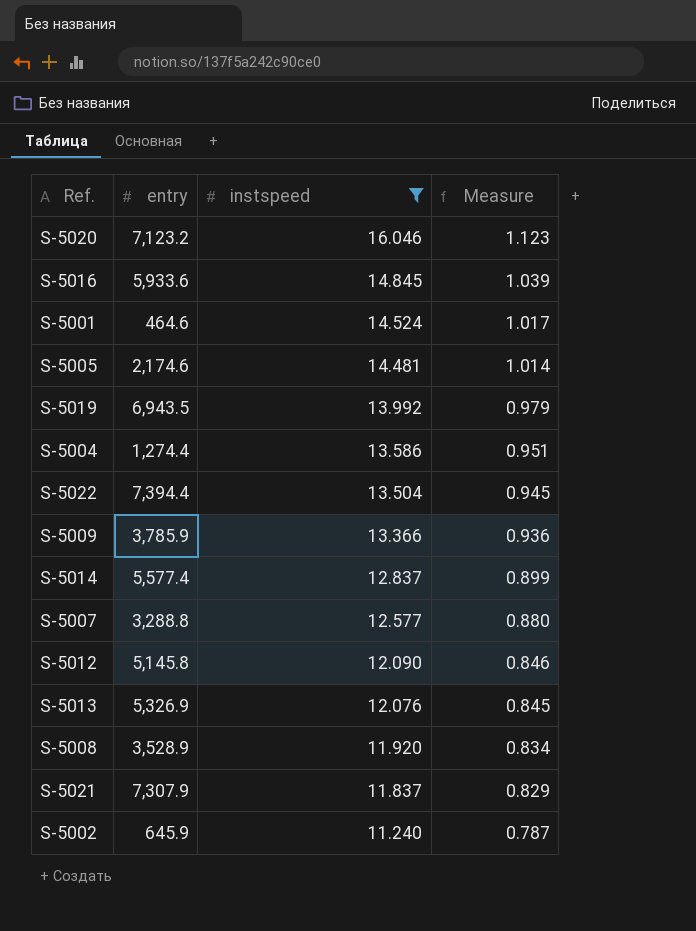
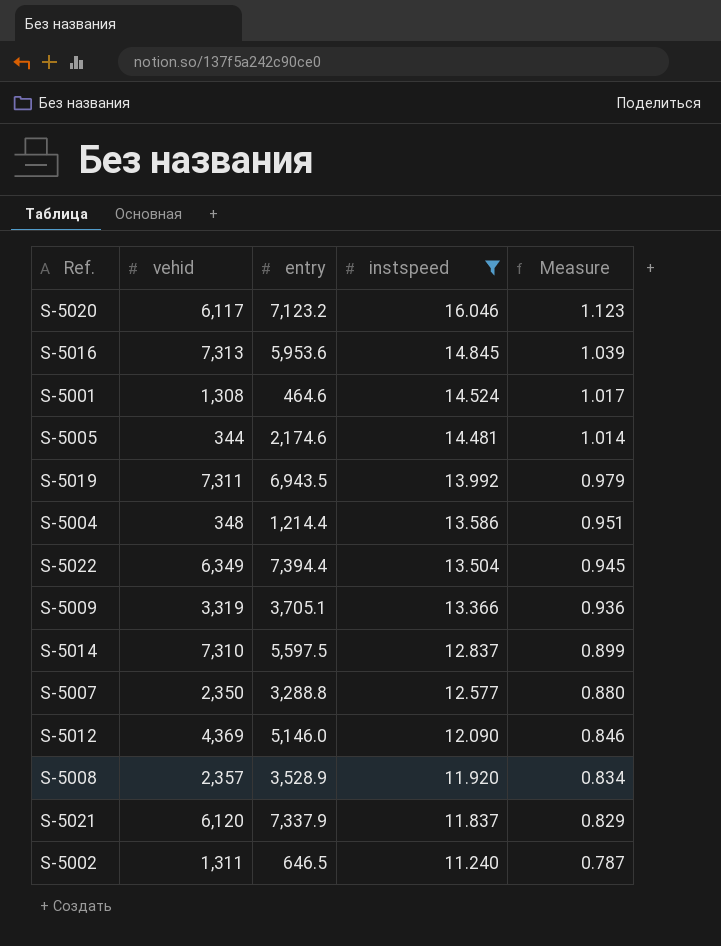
column vehid | position: none -> 2
row S-5013: 5,326.9 | 12.076 | 0.845 -> none
S-5016 | entry: 5,933.6 -> 5,953.6
S-5004 | entry: 1,274.4 -> 1,214.4
S-5009 | entry: 3,785.9 -> 3,705.1
S-5014 | entry: 5,577.4 -> 5,597.5
S-5012 | entry: 5,145.8 -> 5,146.0
S-5021 | entry: 7,307.9 -> 7,337.9
S-5002 | entry: 645.9 -> 646.5

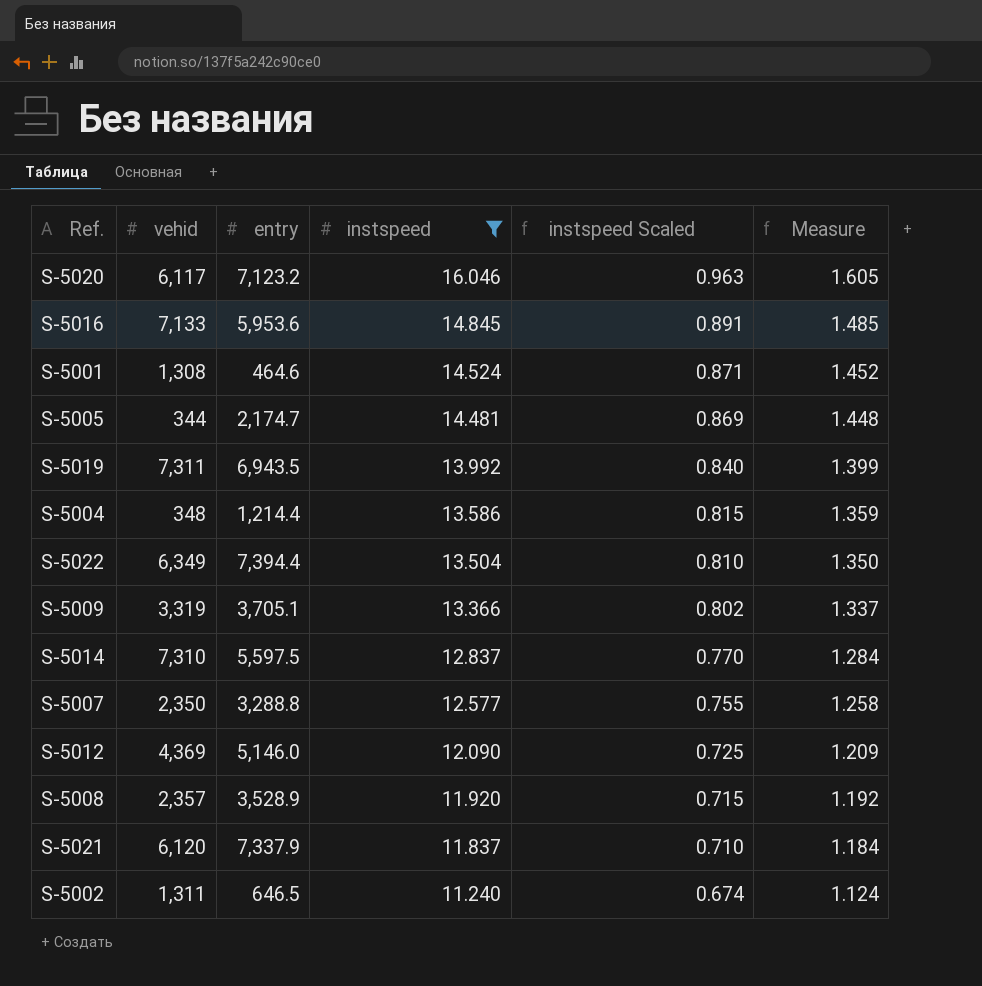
column instspeed Scaled | formula: none -> [instspeed] * 0.06
column Measure | formula: [instspeed] * 0.07 -> [instspeed] * 0.1
S-5016 | vehid: 7,313 -> 7,133
S-5005 | entry: 2,174.6 -> 2,174.7

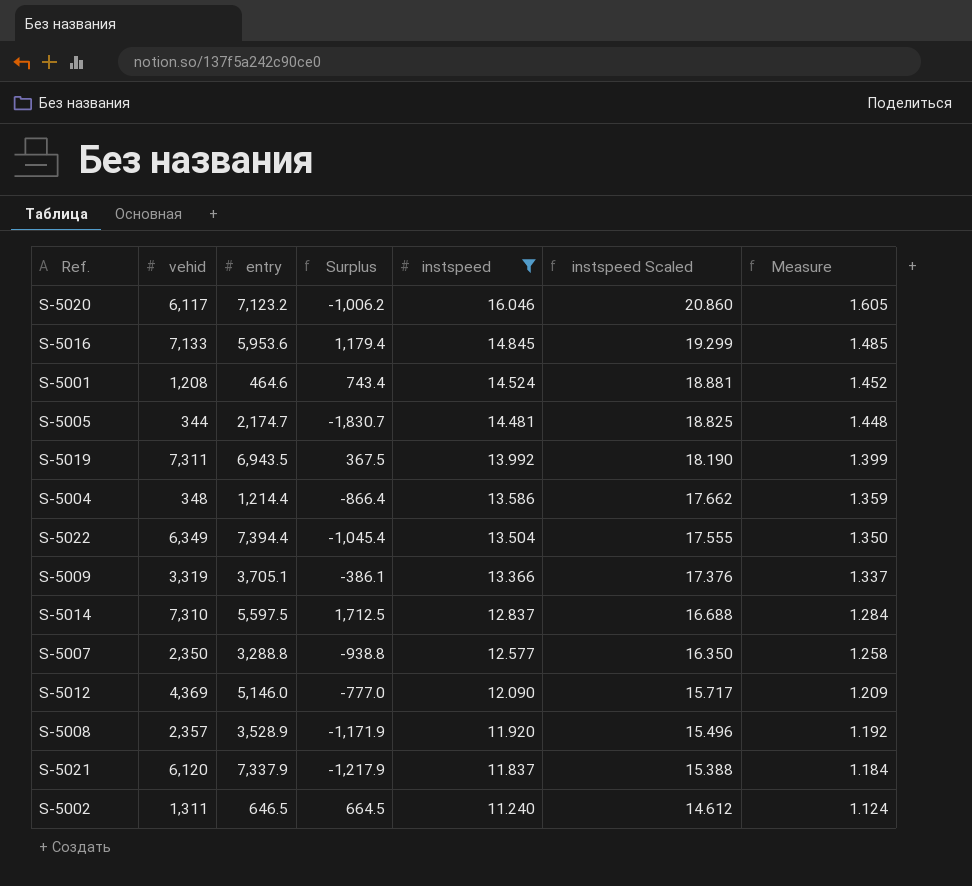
column Surplus | formula: none -> [vehid] - [entry]
column instspeed Scaled | formula: [instspeed] * 0.06 -> [instspeed] * 1.3
S-5001 | vehid: 1,308 -> 1,208

